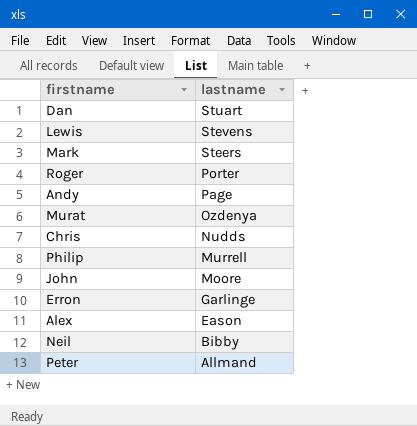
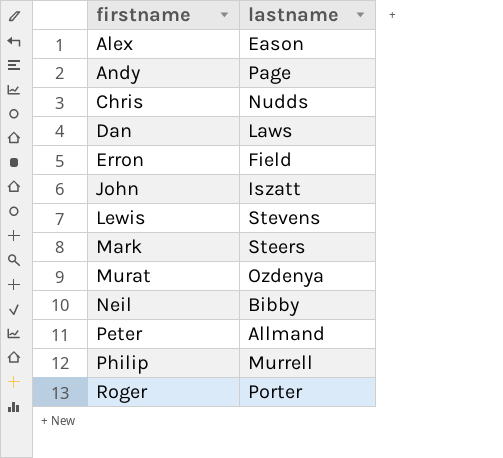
row order: lastname descending -> firstname ascending
Dan | lastname: Stuart -> Laws
Erron | lastname: Garlinge -> Field
John | lastname: Moore -> Iszatt

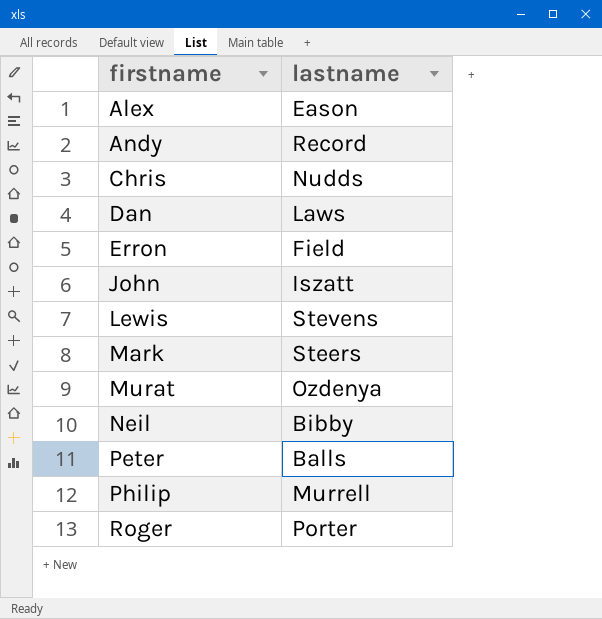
Andy | lastname: Page -> Record
Peter | lastname: Allmand -> Balls

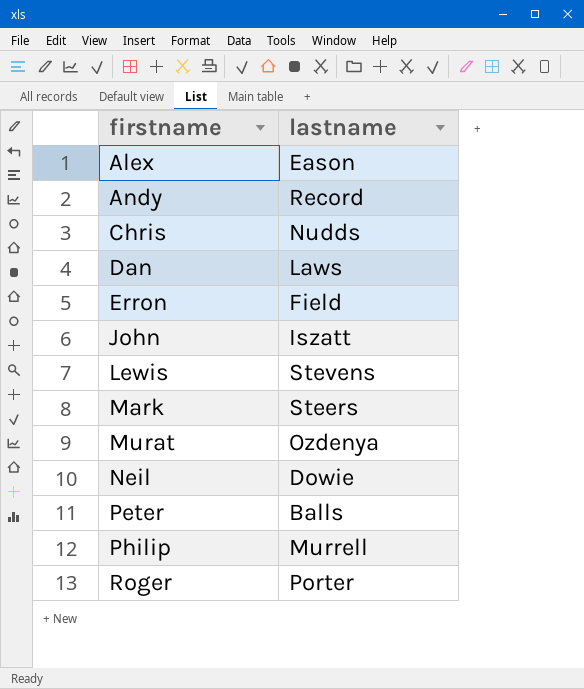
Neil | lastname: Bibby -> Dowie

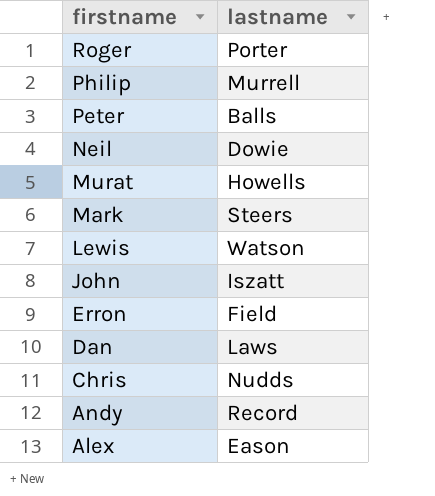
row order: firstname ascending -> firstname descending
Murat | lastname: Ozdenya -> Howells
Lewis | lastname: Stevens -> Watson

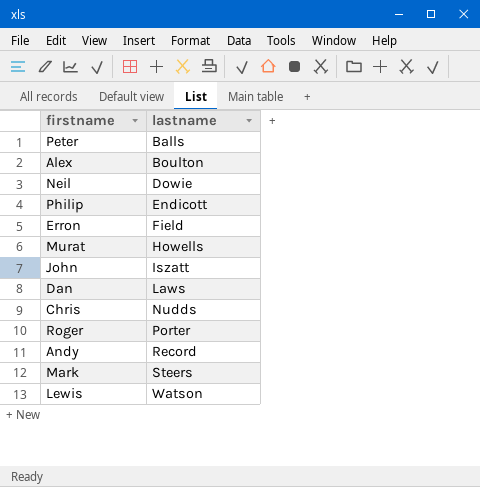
row order: firstname descending -> lastname ascending
Alex | lastname: Eason -> Boulton
Philip | lastname: Murrell -> Endicott

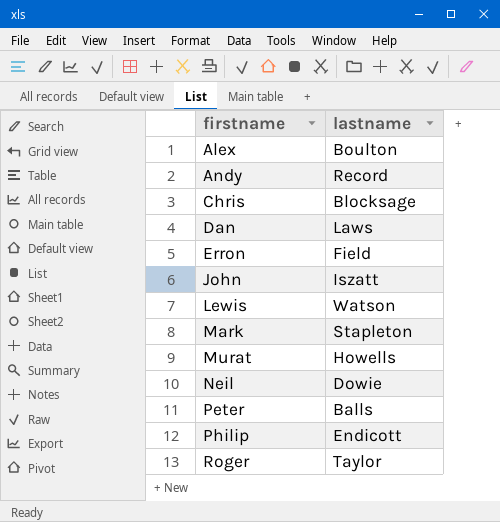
row order: lastname ascending -> firstname ascending
Chris | lastname: Nudds -> Blocksage
Mark | lastname: Steers -> Stapleton
Roger | lastname: Porter -> Taylor

